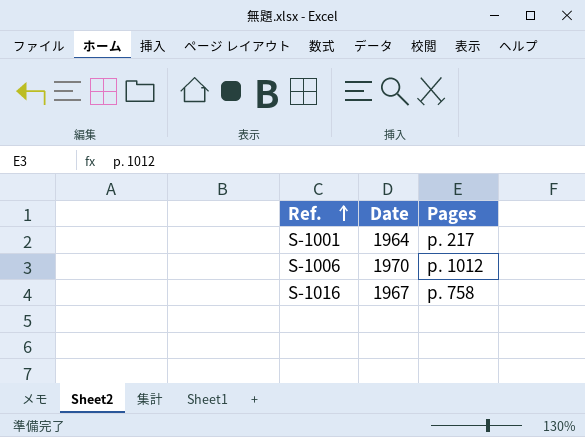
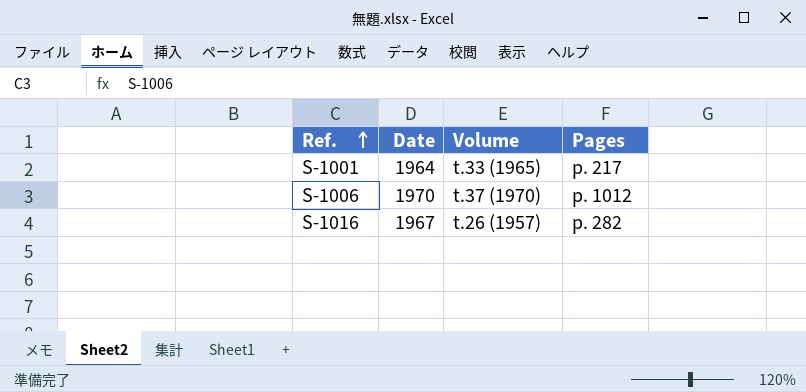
column Volume | position: none -> 3
S-1016 | Pages: p. 758 -> p. 282

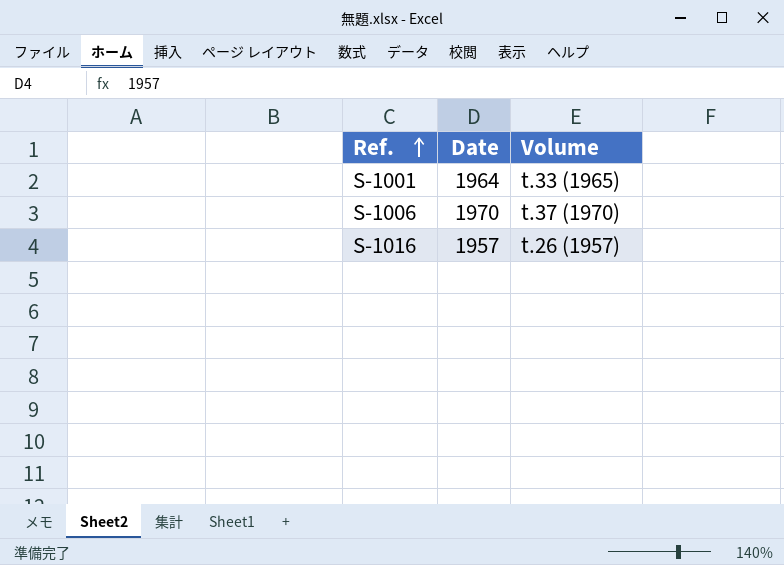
column Pages | position: 4 -> none
S-1016 | Date: 1967 -> 1957

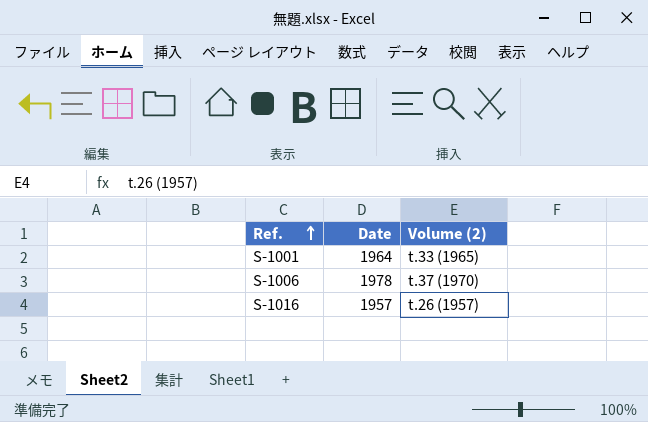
column name: Volume -> Volume (2)
S-1006 | Date: 1970 -> 1978

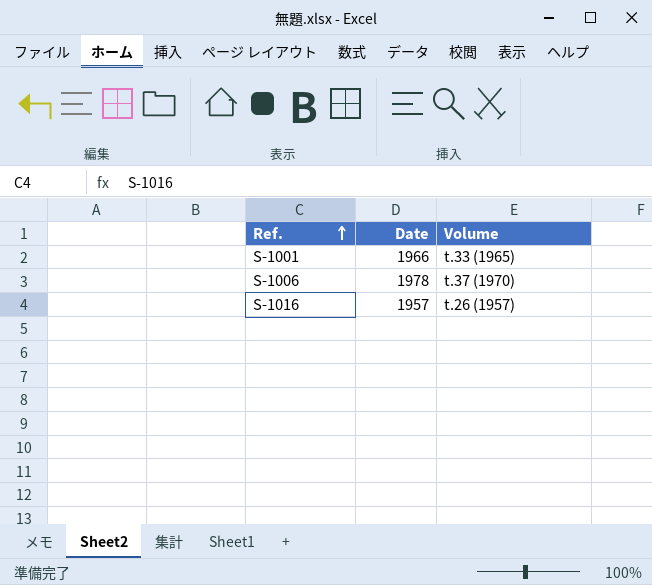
column name: Volume (2) -> Volume
S-1001 | Date: 1964 -> 1966

